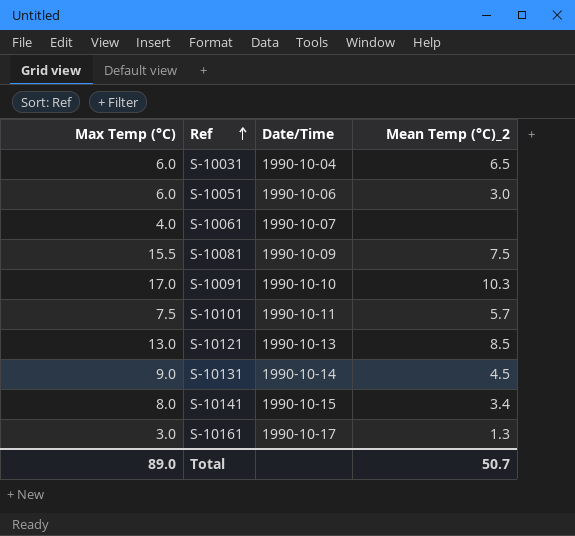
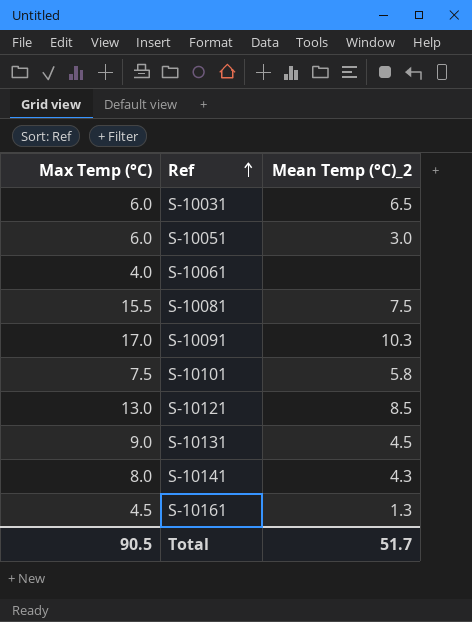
column Date/Time | position: 3 -> none
S-10101 | Mean Temp (°C)_2: 5.7 -> 5.8
S-10141 | Mean Temp (°C)_2: 3.4 -> 4.3
S-10161 | Max Temp (°C): 3.0 -> 4.5
Total | Max Temp (°C): 89.0 -> 90.5
Total | Mean Temp (°C)_2: 50.7 -> 51.7

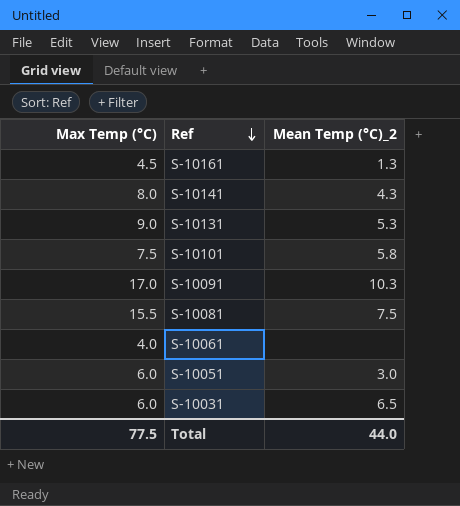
row order: Ref ascending -> Ref descending
row S-10121: 13.0 | 8.5 -> none
S-10131 | Mean Temp (°C)_2: 4.5 -> 5.3
Total | Max Temp (°C): 90.5 -> 77.5
Total | Mean Temp (°C)_2: 51.7 -> 44.0

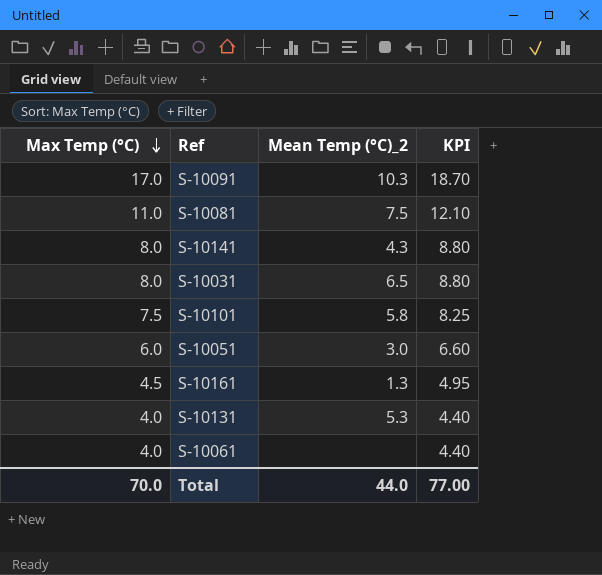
row order: Ref descending -> Max Temp (°C) descending
column KPI | formula: none -> [Max Temp (°C)] * 1.1
S-10081 | Max Temp (°C): 15.5 -> 11.0
S-10031 | Max Temp (°C): 6.0 -> 8.0
S-10131 | Max Temp (°C): 9.0 -> 4.0
Total | Max Temp (°C): 77.5 -> 70.0

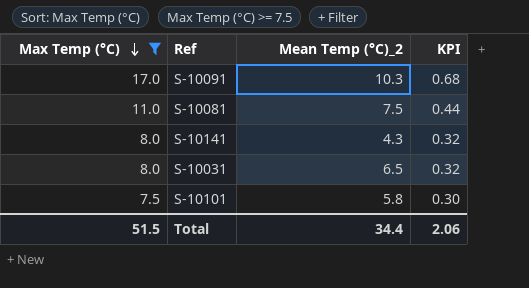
filter: none -> Max Temp (°C) >= 7.5
column KPI | formula: [Max Temp (°C)] * 1.1 -> [Max Temp (°C)] * 0.04
Total | Max Temp (°C): 70.0 -> 51.5
Total | Mean Temp (°C)_2: 44.0 -> 34.4
Total | KPI: 77.00 -> 2.06

